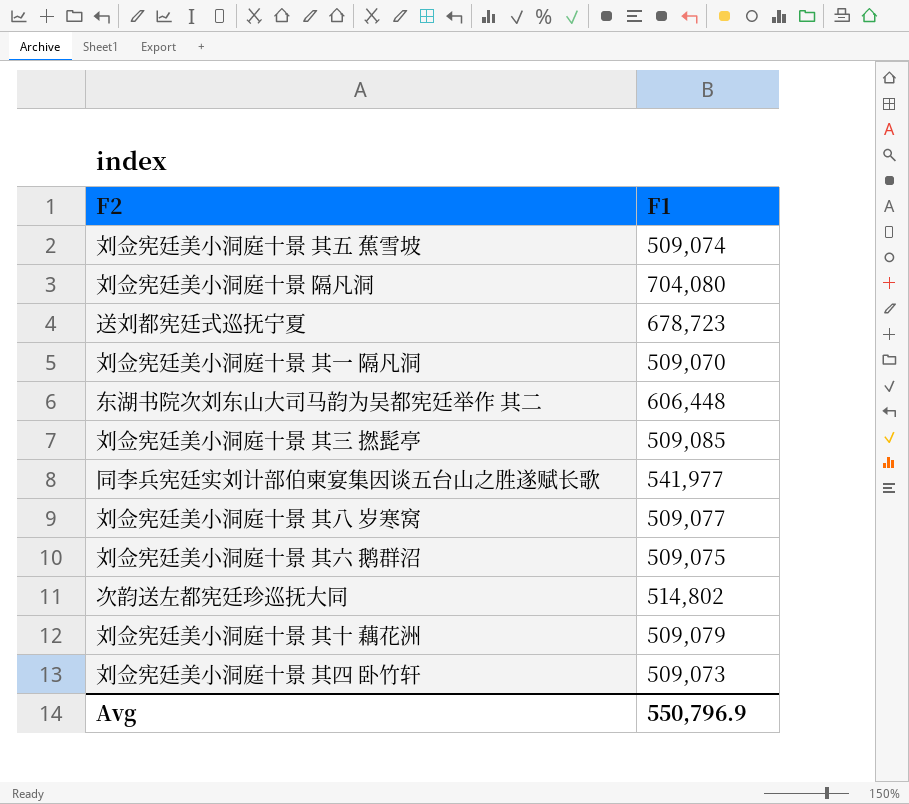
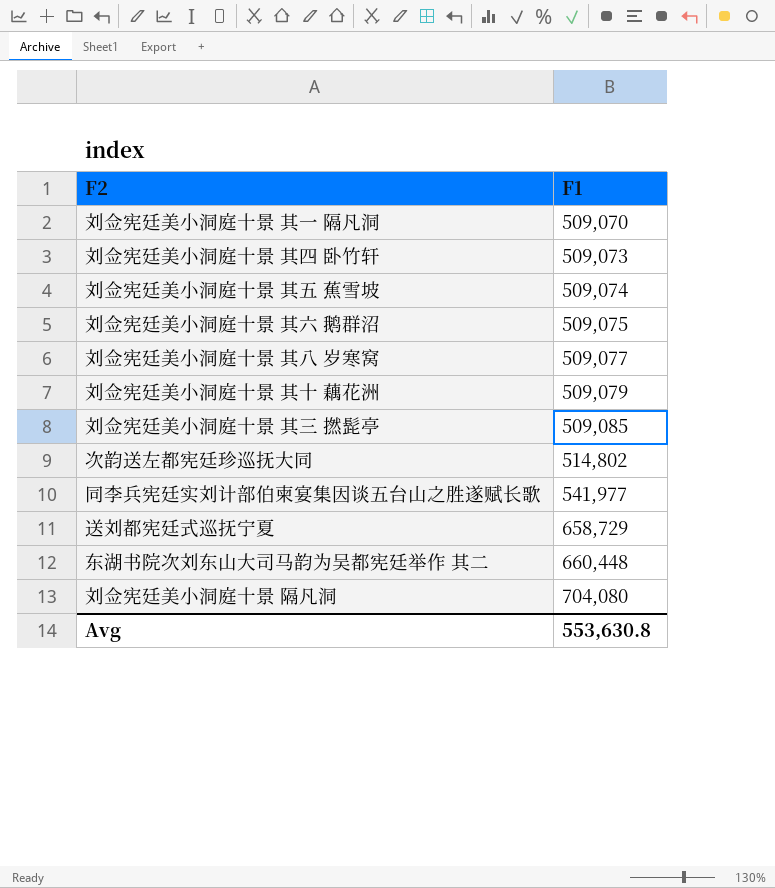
row order: none -> F1 ascending
送刘都宪廷式巡抚宁夏 | F1: 678,723 -> 658,729
东湖书院次刘东山大司马韵为吴都宪廷举作 其二 | F1: 606,448 -> 660,448
Avg | F1: 550,796.9 -> 553,630.8

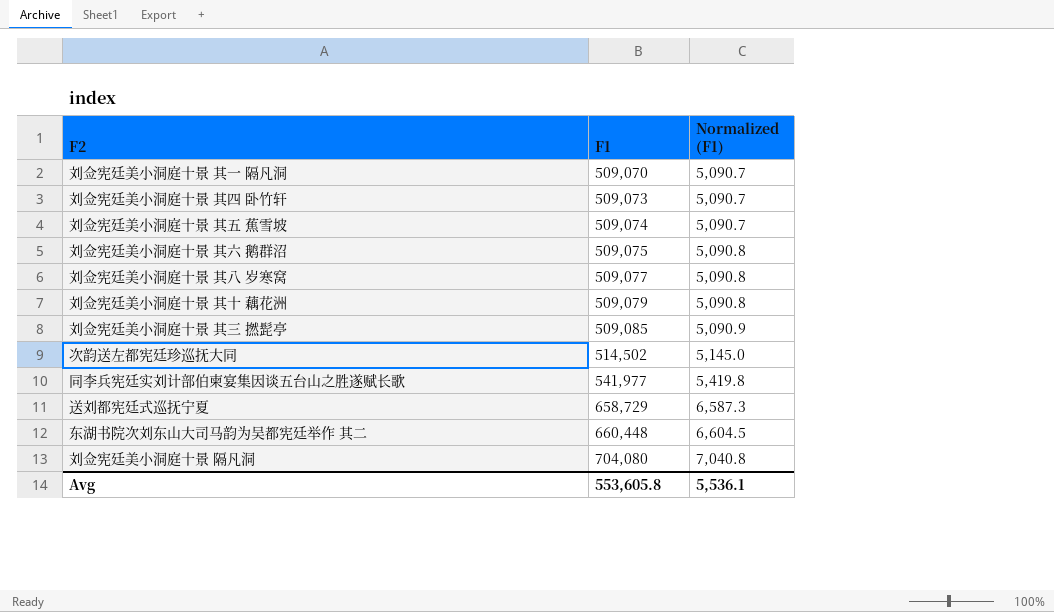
column Normalized (F1) | formula: none -> [F1] * 0.01
次韵送左都宪廷珍巡抚大同 | F1: 514,802 -> 514,502
Avg | F1: 553,630.8 -> 553,605.8

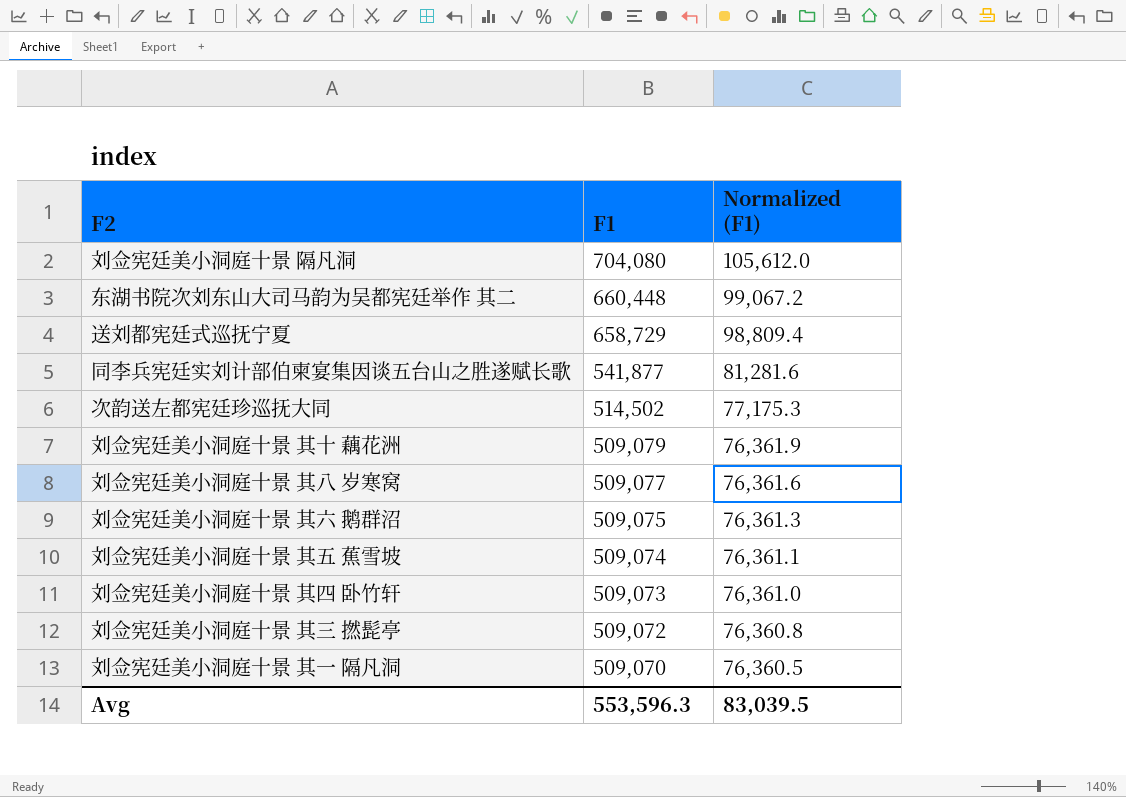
row order: F1 ascending -> F1 descending
column Normalized (F1) | formula: [F1] * 0.01 -> [F1] * 0.15
同李兵宪廷实刘计部伯柬宴集因谈五台山之胜遂赋长歌 | F1: 541,977 -> 541,877
刘佥宪廷美小洞庭十景 其三 撚髭亭 | F1: 509,085 -> 509,072
Avg | F1: 553,605.8 -> 553,596.3
Avg | Normalized (F1): 5,536.1 -> 83,039.5

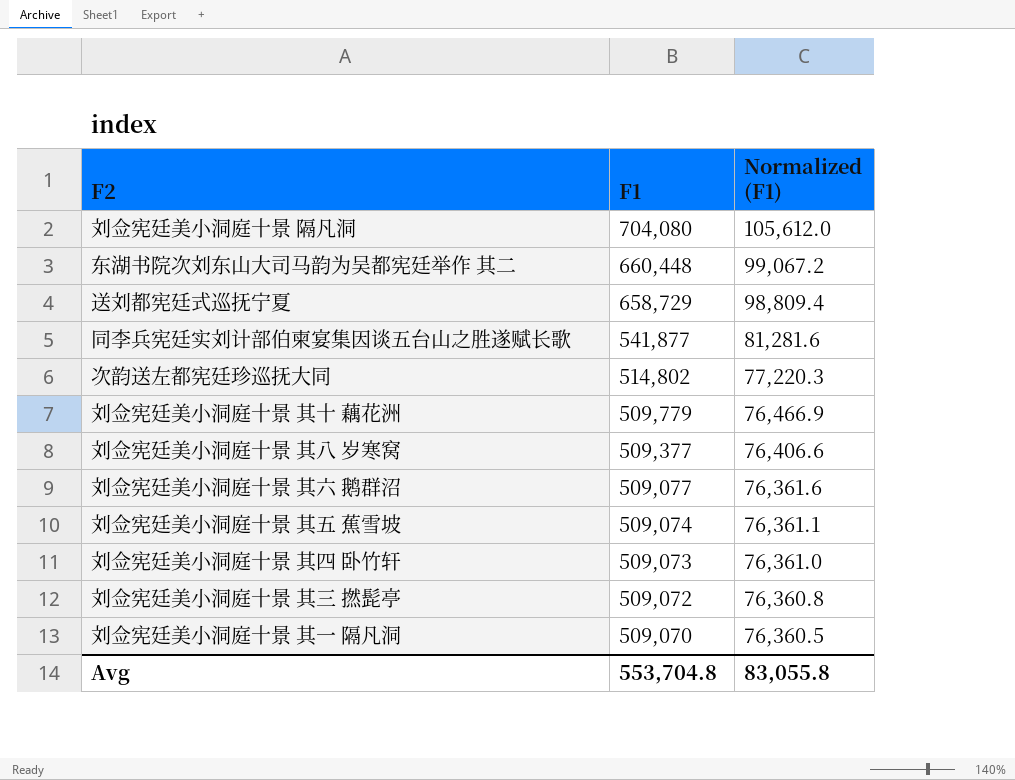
次韵送左都宪廷珍巡抚大同 | F1: 514,502 -> 514,802
次韵送左都宪廷珍巡抚大同 | Normalized (F1): 77,175.3 -> 77,220.3
刘佥宪廷美小洞庭十景 其十 藕花洲 | F1: 509,079 -> 509,779
刘佥宪廷美小洞庭十景 其十 藕花洲 | Normalized (F1): 76,361.9 -> 76,466.9
刘佥宪廷美小洞庭十景 其八 岁寒窝 | F1: 509,077 -> 509,377
刘佥宪廷美小洞庭十景 其八 岁寒窝 | Normalized (F1): 76,361.6 -> 76,406.6
刘佥宪廷美小洞庭十景 其六 鹅群沼 | F1: 509,075 -> 509,077
刘佥宪廷美小洞庭十景 其六 鹅群沼 | Normalized (F1): 76,361.3 -> 76,361.6
Avg | F1: 553,596.3 -> 553,704.8
Avg | Normalized (F1): 83,039.5 -> 83,055.8

